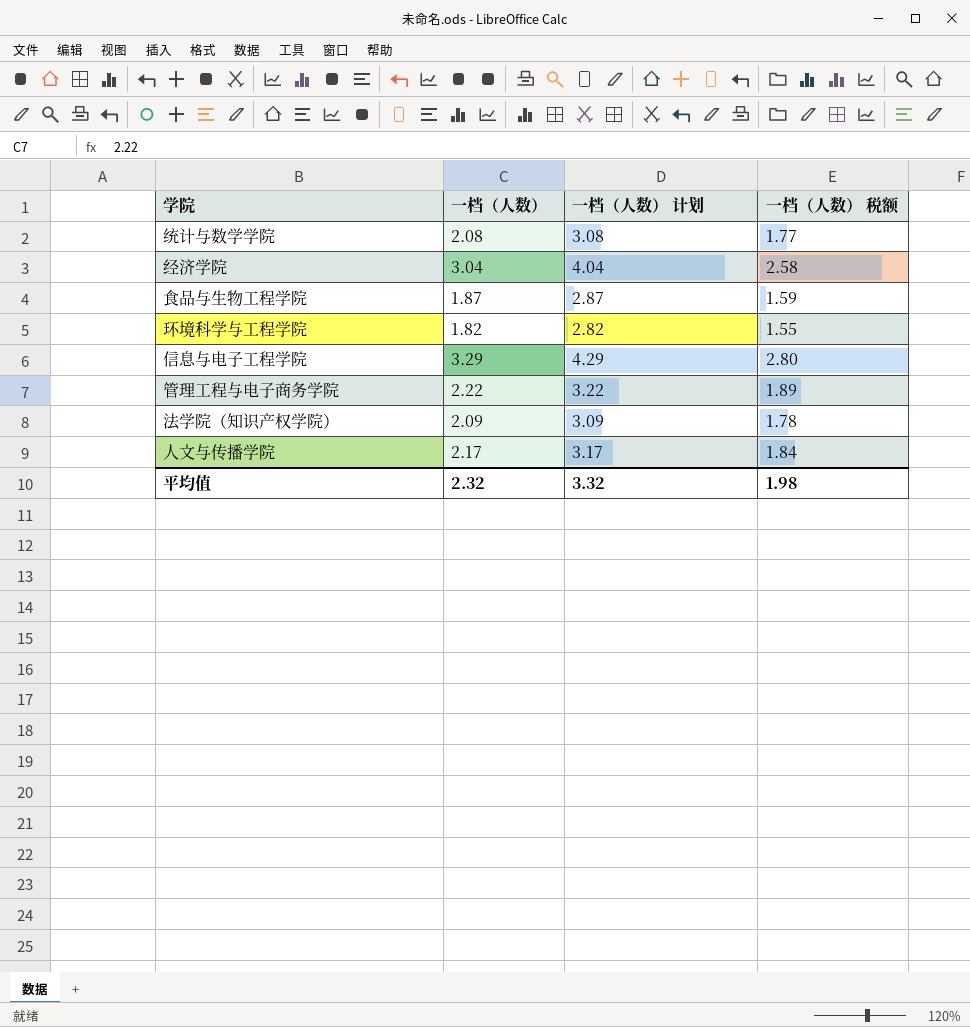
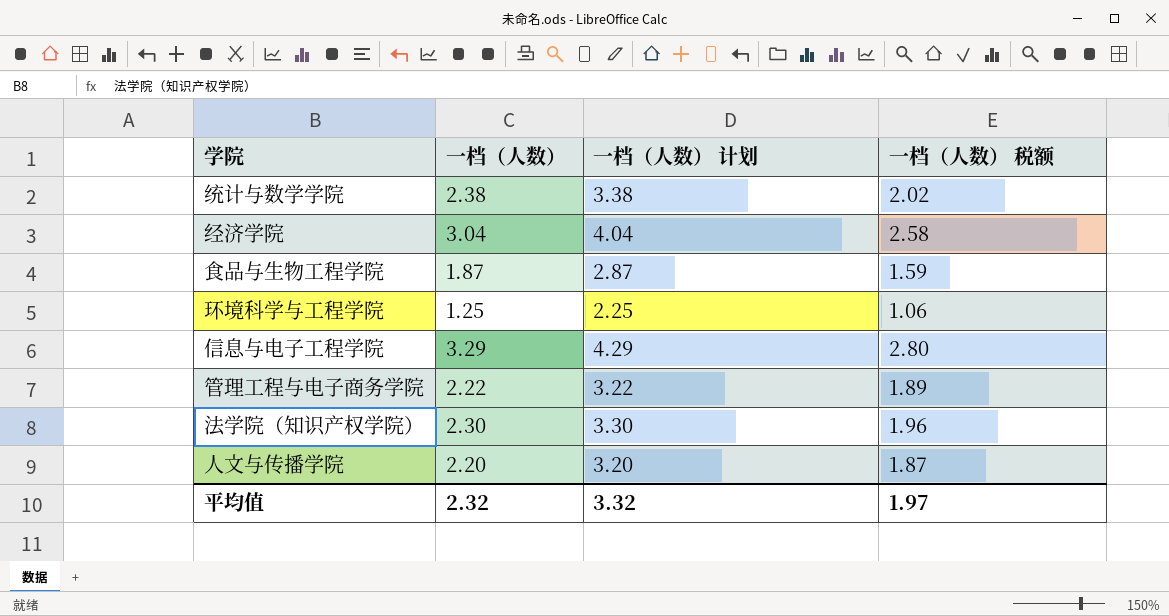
统计与数学学院 | 一档（人数）: 2.08 -> 2.38
统计与数学学院 | 一档（人数） 计划: 3.08 -> 3.38
统计与数学学院 | 一档（人数） 税额: 1.77 -> 2.02
环境科学与工程学院 | 一档（人数）: 1.82 -> 1.25
环境科学与工程学院 | 一档（人数） 计划: 2.82 -> 2.25
环境科学与工程学院 | 一档（人数） 税额: 1.55 -> 1.06
法学院（知识产权学院） | 一档（人数）: 2.09 -> 2.30
法学院（知识产权学院） | 一档（人数） 计划: 3.09 -> 3.30
法学院（知识产权学院） | 一档（人数） 税额: 1.78 -> 1.96
人文与传播学院 | 一档（人数）: 2.17 -> 2.20
人文与传播学院 | 一档（人数） 计划: 3.17 -> 3.20
人文与传播学院 | 一档（人数） 税额: 1.84 -> 1.87
平均值 | 一档（人数） 税额: 1.98 -> 1.97

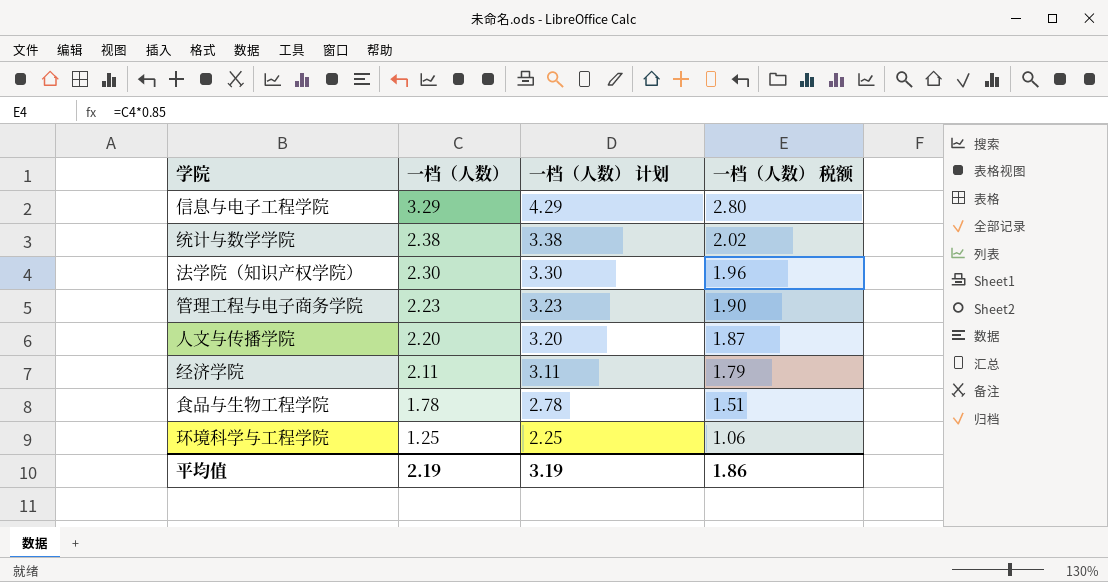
row order: none -> 一档（人数） descending
管理工程与电子商务学院 | 一档（人数）: 2.22 -> 2.23
管理工程与电子商务学院 | 一档（人数） 计划: 3.22 -> 3.23
管理工程与电子商务学院 | 一档（人数） 税额: 1.89 -> 1.90
经济学院 | 一档（人数）: 3.04 -> 2.11
经济学院 | 一档（人数） 计划: 4.04 -> 3.11
经济学院 | 一档（人数） 税额: 2.58 -> 1.79
食品与生物工程学院 | 一档（人数）: 1.87 -> 1.78
食品与生物工程学院 | 一档（人数） 计划: 2.87 -> 2.78
食品与生物工程学院 | 一档（人数） 税额: 1.59 -> 1.51
平均值 | 一档（人数）: 2.32 -> 2.19
平均值 | 一档（人数） 计划: 3.32 -> 3.19
平均值 | 一档（人数） 税额: 1.97 -> 1.86

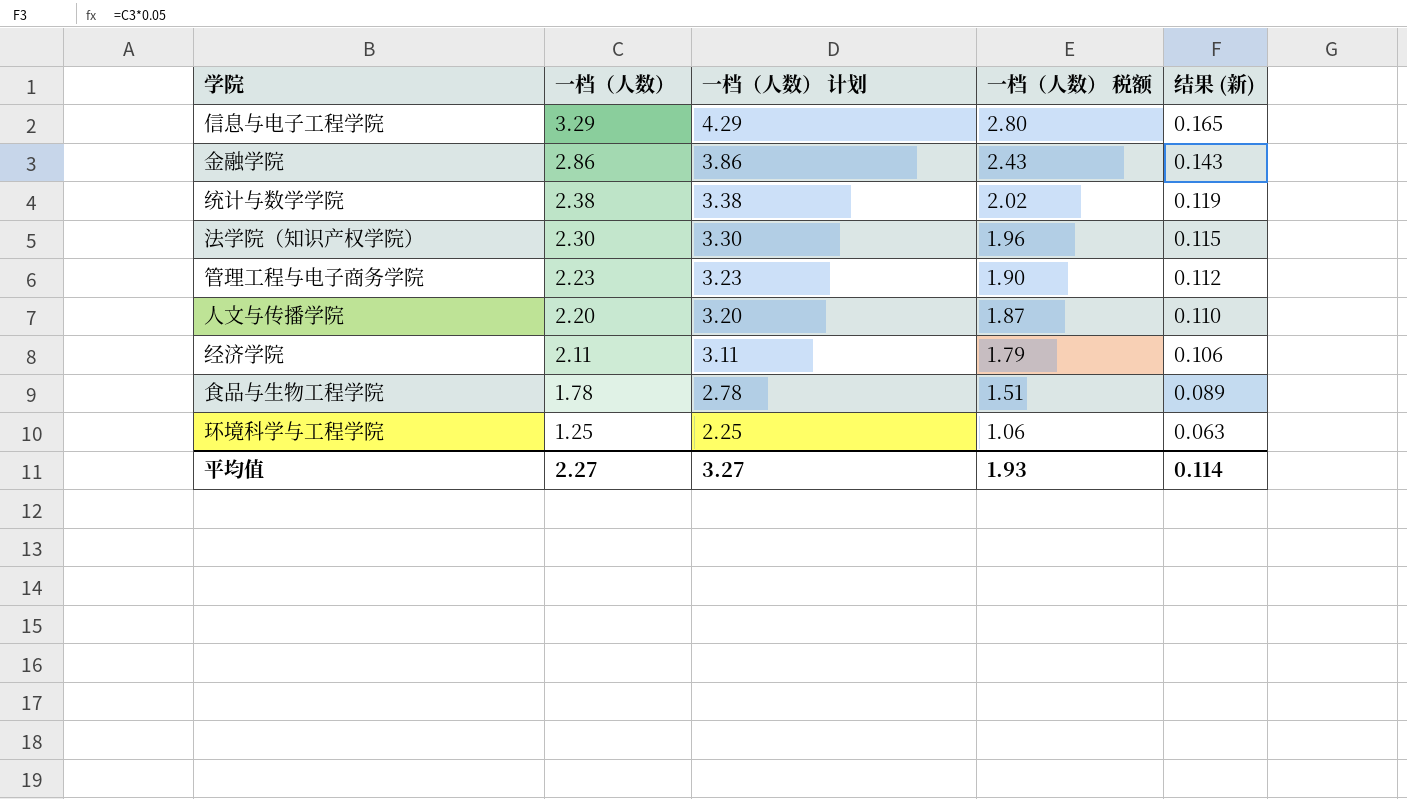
column 结果 (新) | formula: none -> [一档（人数）] * 0.05
row 金融学院: none -> 2.86 | 3.86 | 2.43 | 0.143
平均值 | 一档（人数）: 2.19 -> 2.27
平均值 | 一档（人数） 计划: 3.19 -> 3.27
平均值 | 一档（人数） 税额: 1.86 -> 1.93

